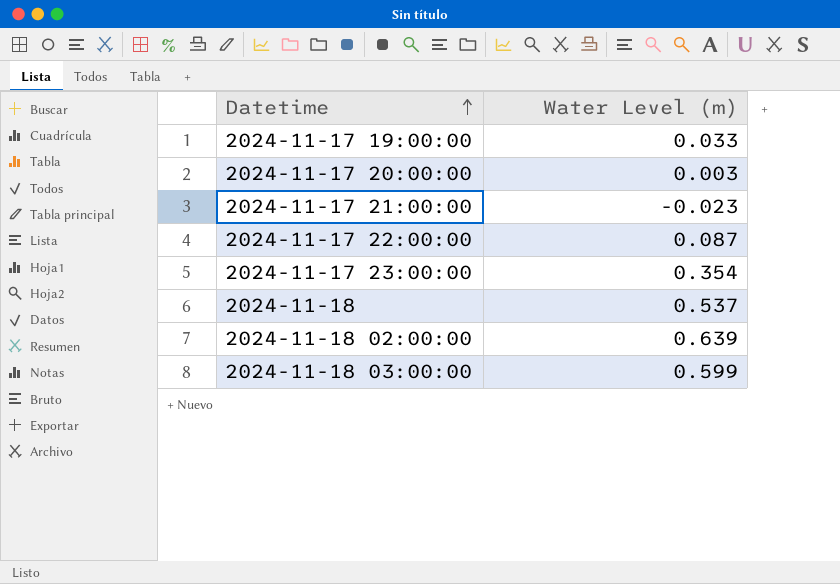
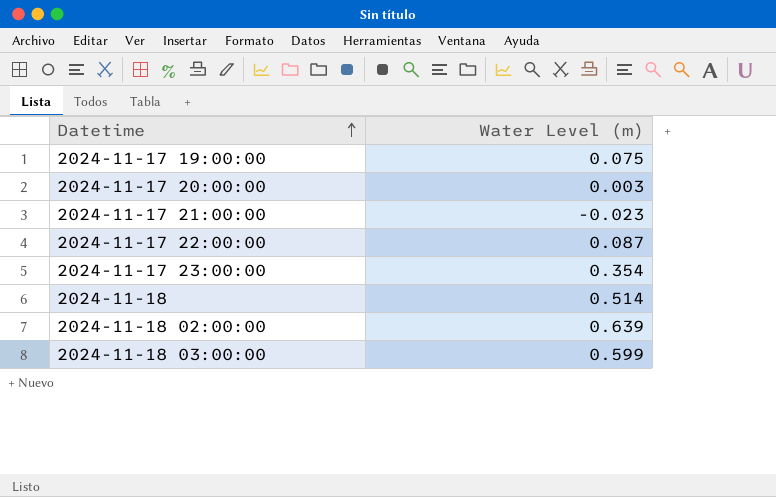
2024-11-17 19:00:00 | Water Level (m): 0.033 -> 0.075
2024-11-18 | Water Level (m): 0.537 -> 0.514

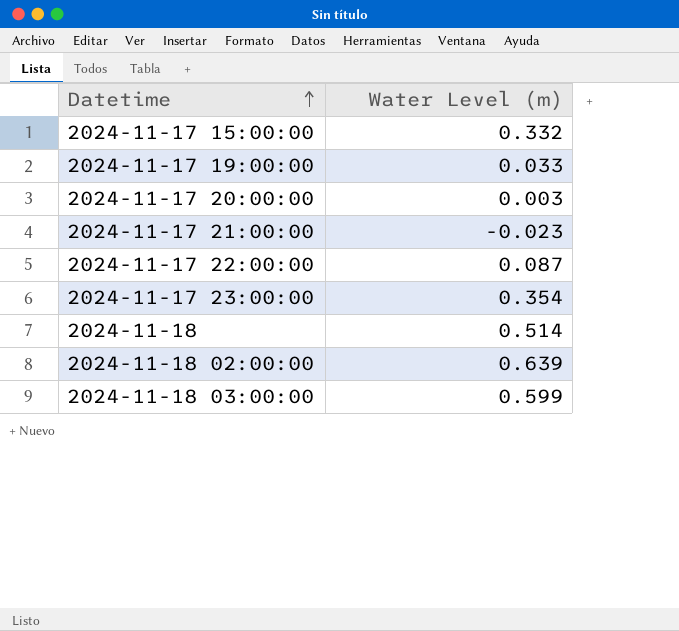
row 2024-11-17 15:00:00: none -> 0.332
2024-11-17 19:00:00 | Water Level (m): 0.075 -> 0.033

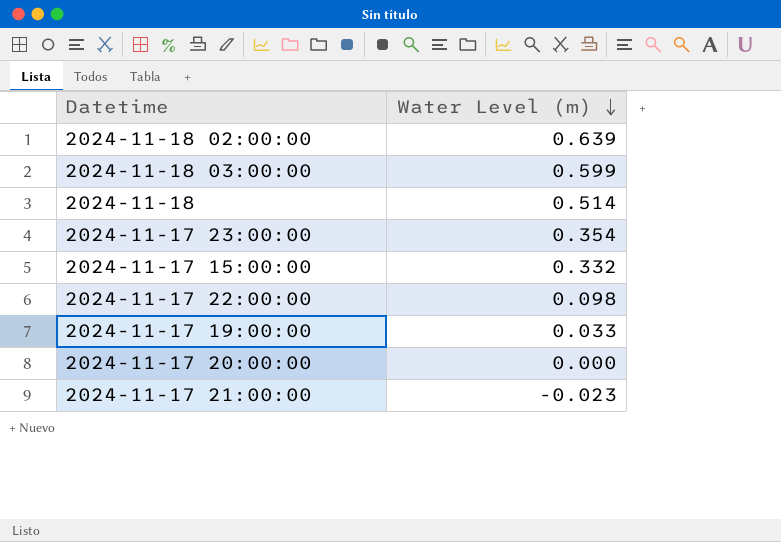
row order: Datetime ascending -> Water Level (m) descending
2024-11-17 22:00:00 | Water Level (m): 0.087 -> 0.098
2024-11-17 20:00:00 | Water Level (m): 0.003 -> 0.000

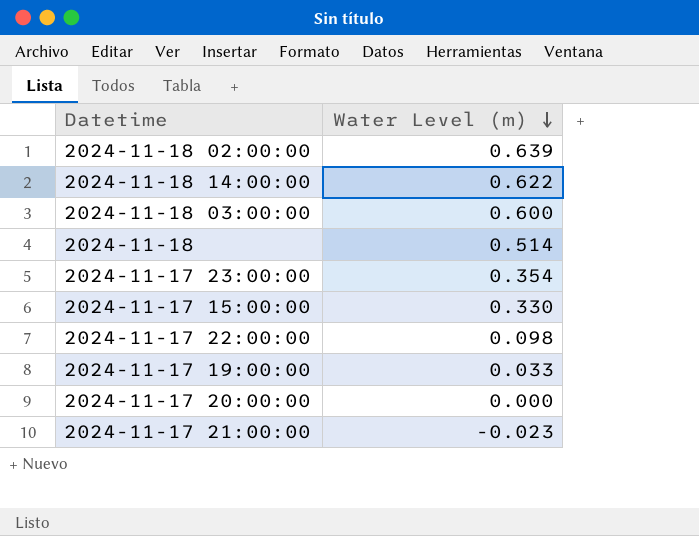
row 2024-11-18 14:00:00: none -> 0.622
2024-11-18 03:00:00 | Water Level (m): 0.599 -> 0.600
2024-11-17 15:00:00 | Water Level (m): 0.332 -> 0.330

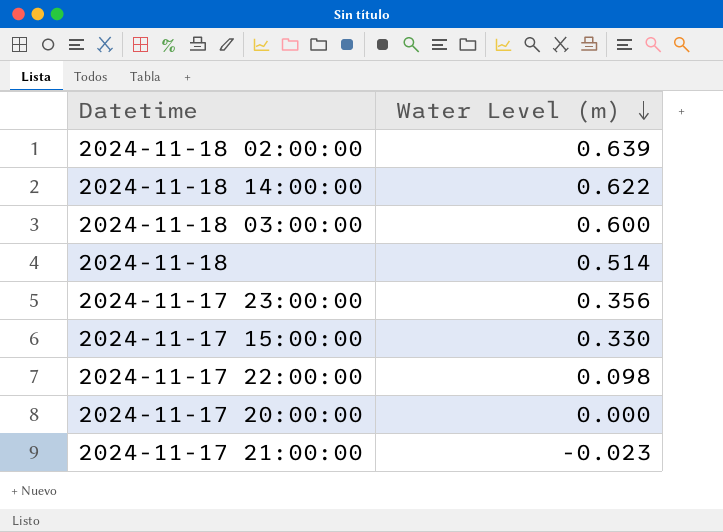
row 2024-11-17 19:00:00: 0.033 -> none
2024-11-17 23:00:00 | Water Level (m): 0.354 -> 0.356

